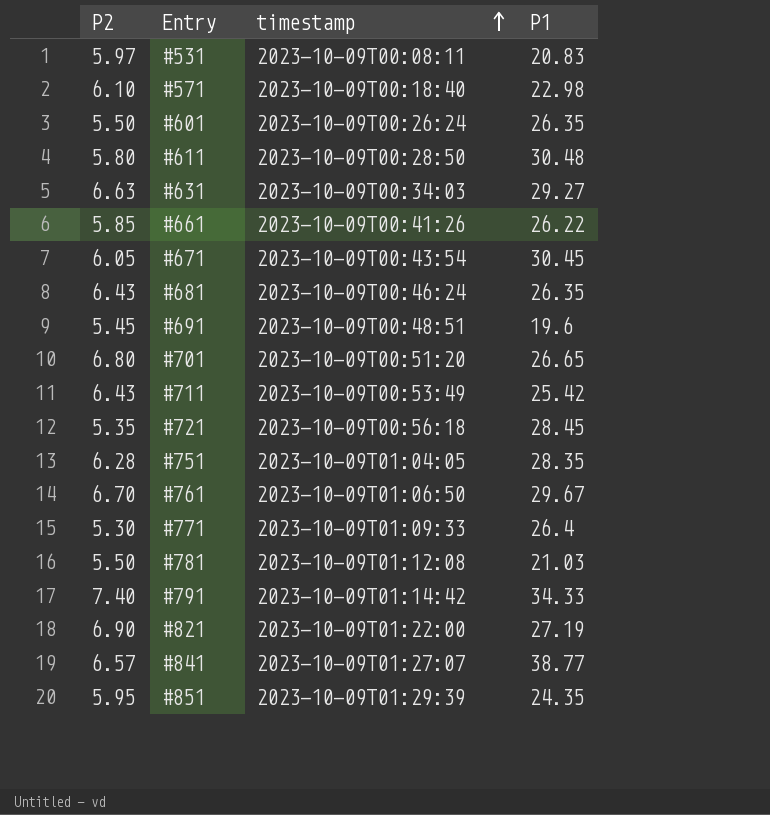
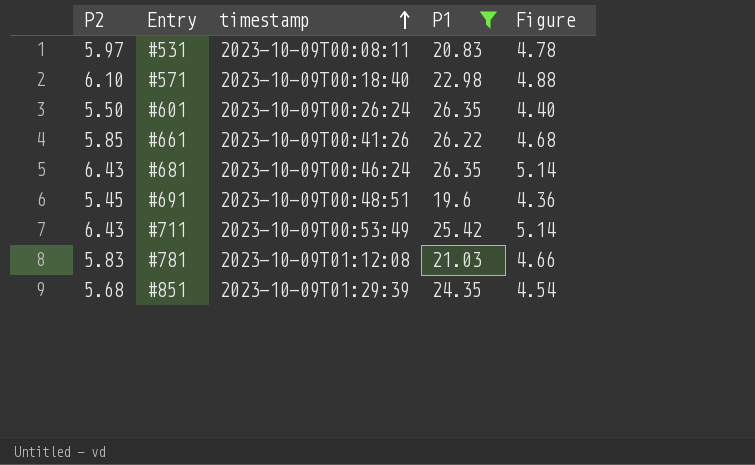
filter: none -> P1 <= 26.35
column Figure | formula: none -> [P2] * 0.8
#781 | P2: 5.50 -> 5.83
#851 | P2: 5.95 -> 5.68

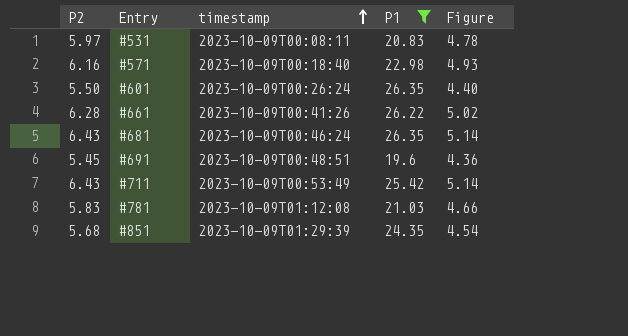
#571 | P2: 6.10 -> 6.16
#571 | Figure: 4.88 -> 4.93
#661 | P2: 5.85 -> 6.28
#661 | Figure: 4.68 -> 5.02

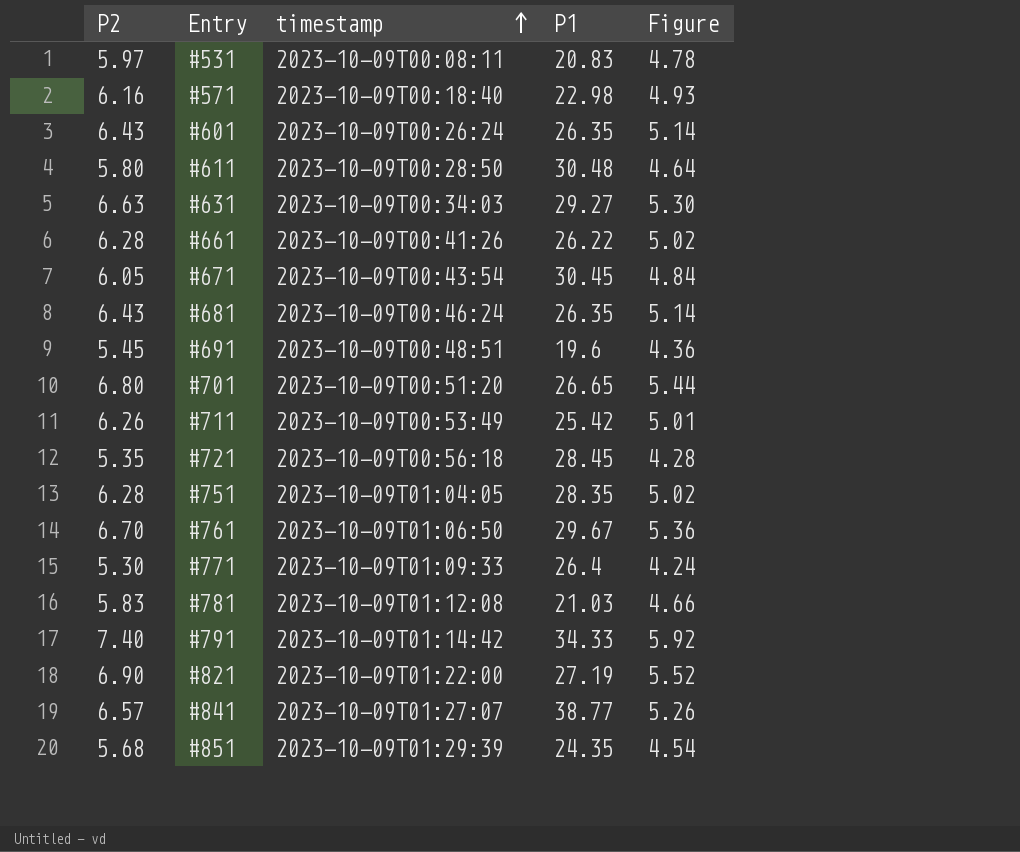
filter: P1 <= 26.35 -> none
#601 | P2: 5.50 -> 6.43
#601 | Figure: 4.40 -> 5.14
#711 | P2: 6.43 -> 6.26
#711 | Figure: 5.14 -> 5.01

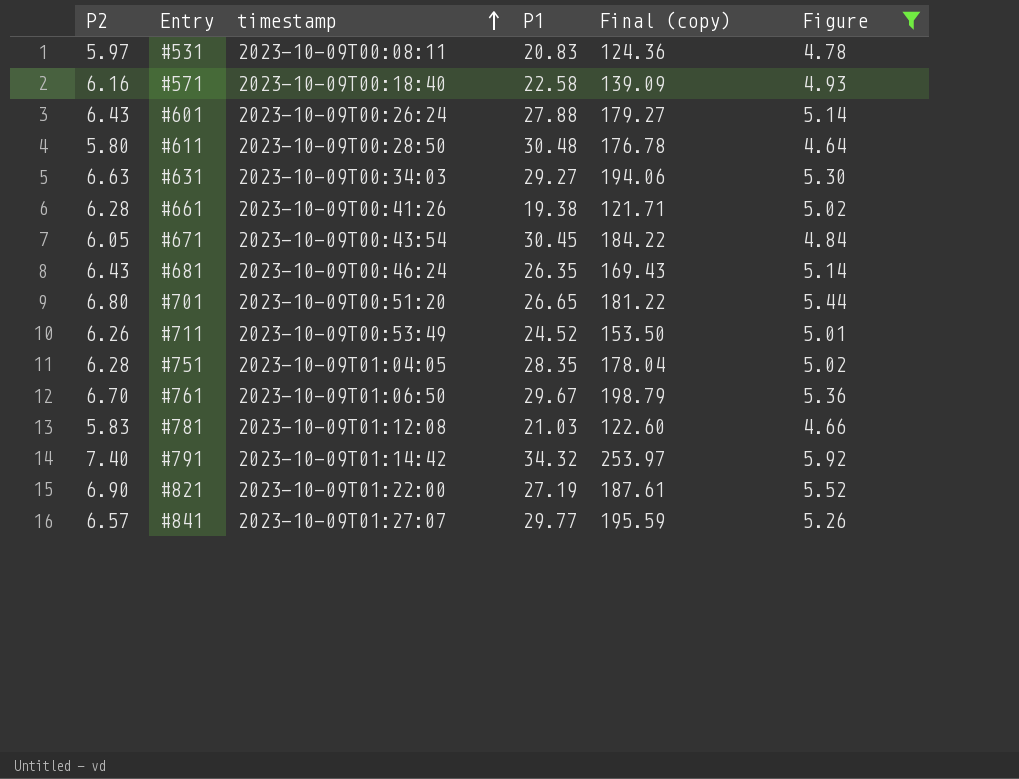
filter: none -> Figure >= 4.64
column Final (copy) | formula: none -> [P2] * [P1]
#571 | P1: 22.98 -> 22.58
#601 | P1: 26.35 -> 27.88
#661 | P1: 26.22 -> 19.38
#711 | P1: 25.42 -> 24.52
#791 | P1: 34.33 -> 34.32
#841 | P1: 38.77 -> 29.77

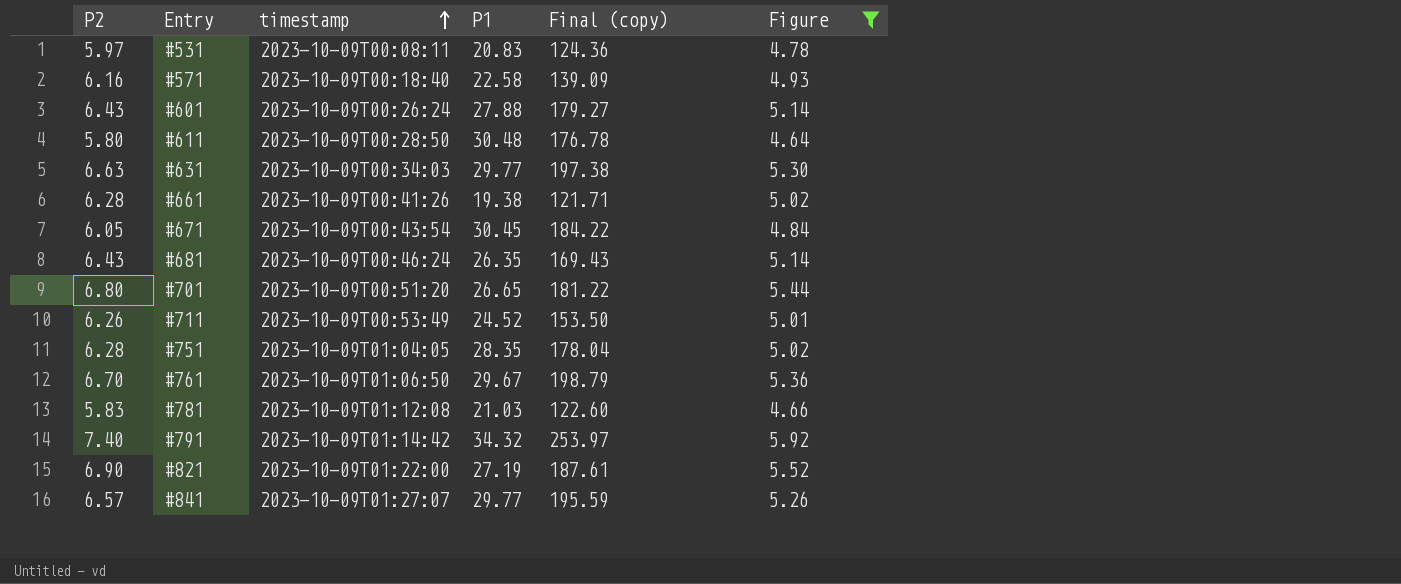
#631 | P1: 29.27 -> 29.77
#631 | Final (copy): 194.06 -> 197.38

